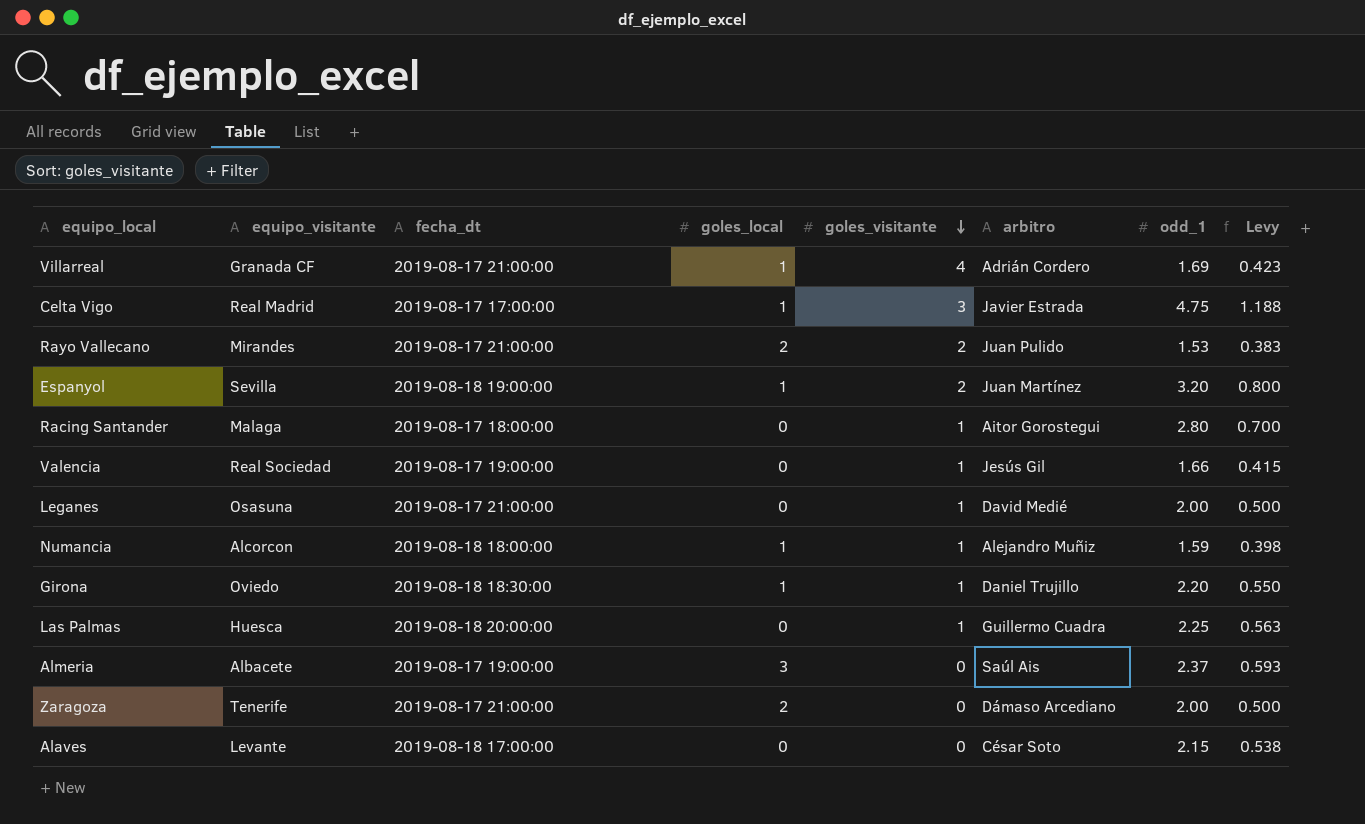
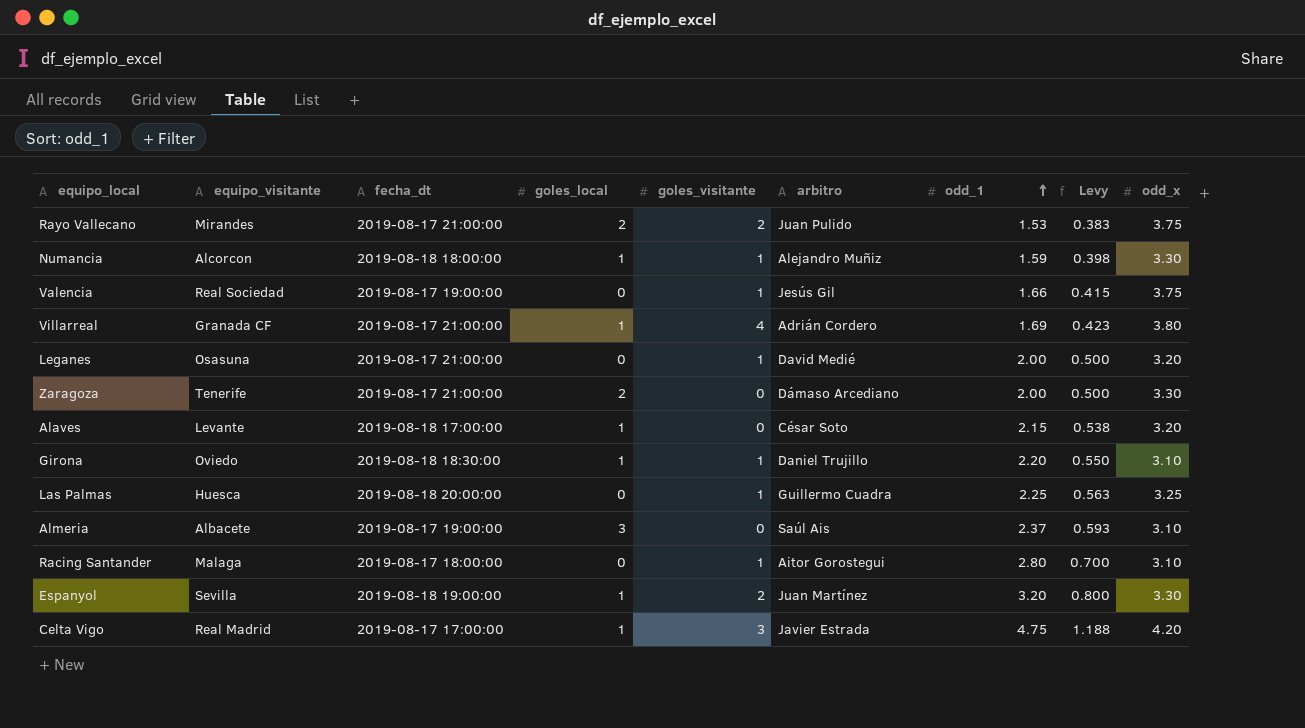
row order: goles_visitante descending -> odd_1 ascending
column odd_x | position: none -> 9
Alaves | goles_local: 0 -> 1

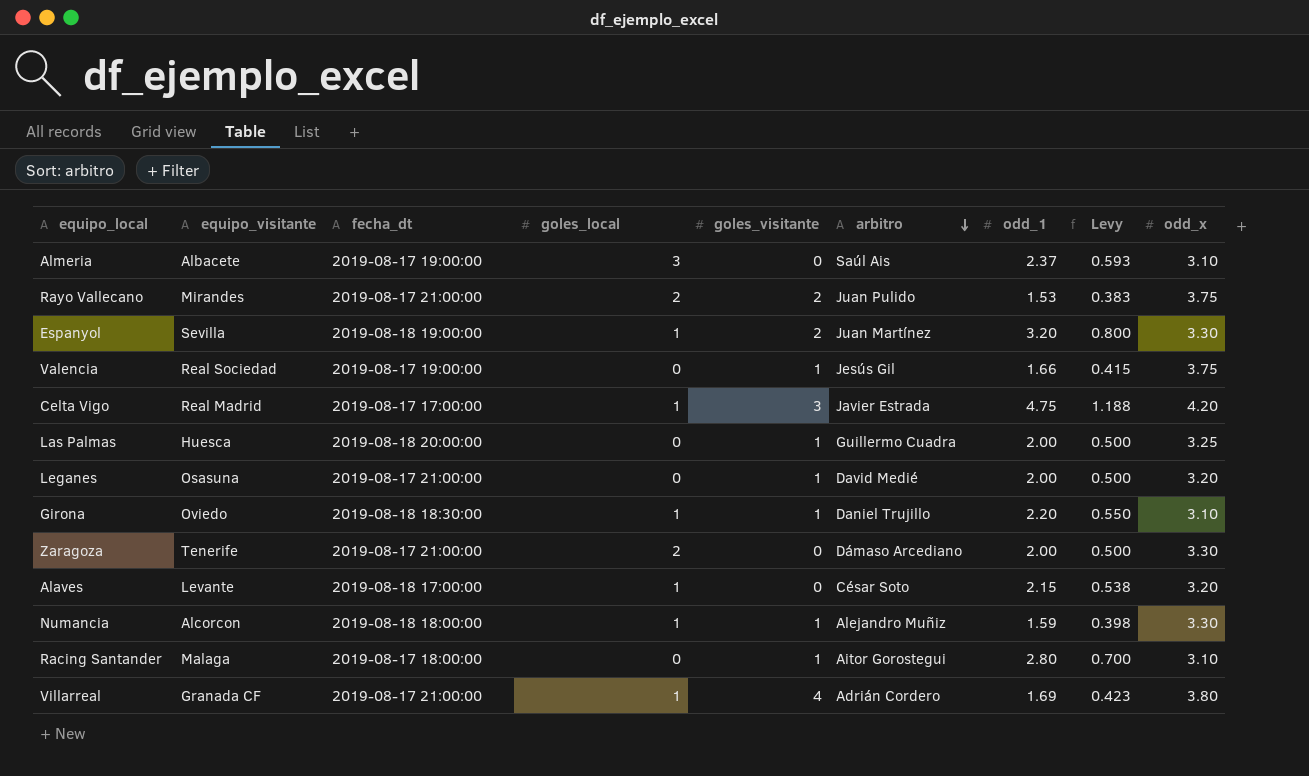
row order: odd_1 ascending -> arbitro descending
Las Palmas | odd_1: 2.25 -> 2.00
Las Palmas | Levy: 0.563 -> 0.500

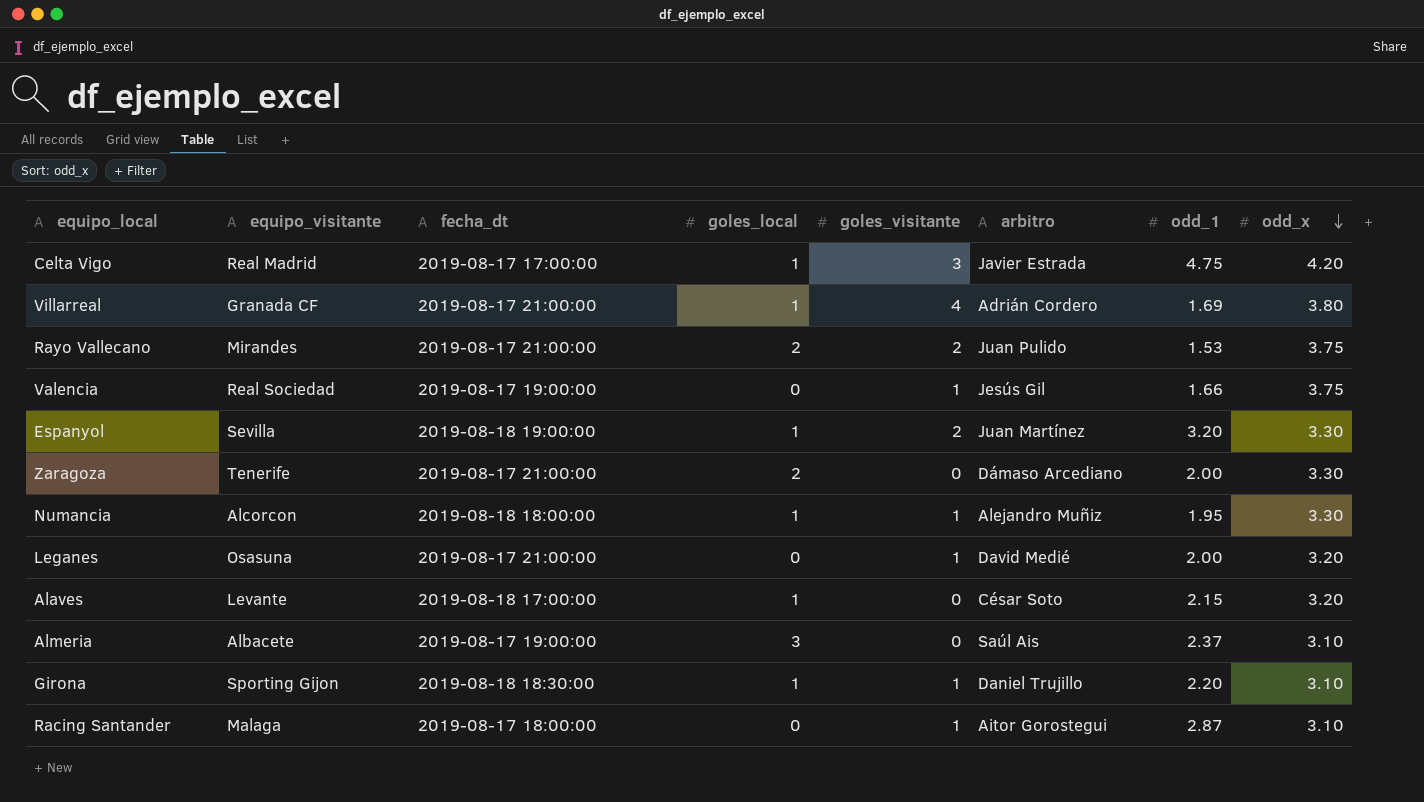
row order: arbitro descending -> odd_x descending
column Levy | formula: [odd_1] * 0.25 -> none
row Las Palmas: Huesca | 2019-08-18 20:00:00 | 0 | 1 | Guillermo Cuadra | 2.00 | 0.500 | 3.25 -> none
Numancia | odd_1: 1.59 -> 1.95
Girona | equipo_visitante: Oviedo -> Sporting Gijon
Racing Santander | odd_1: 2.80 -> 2.87

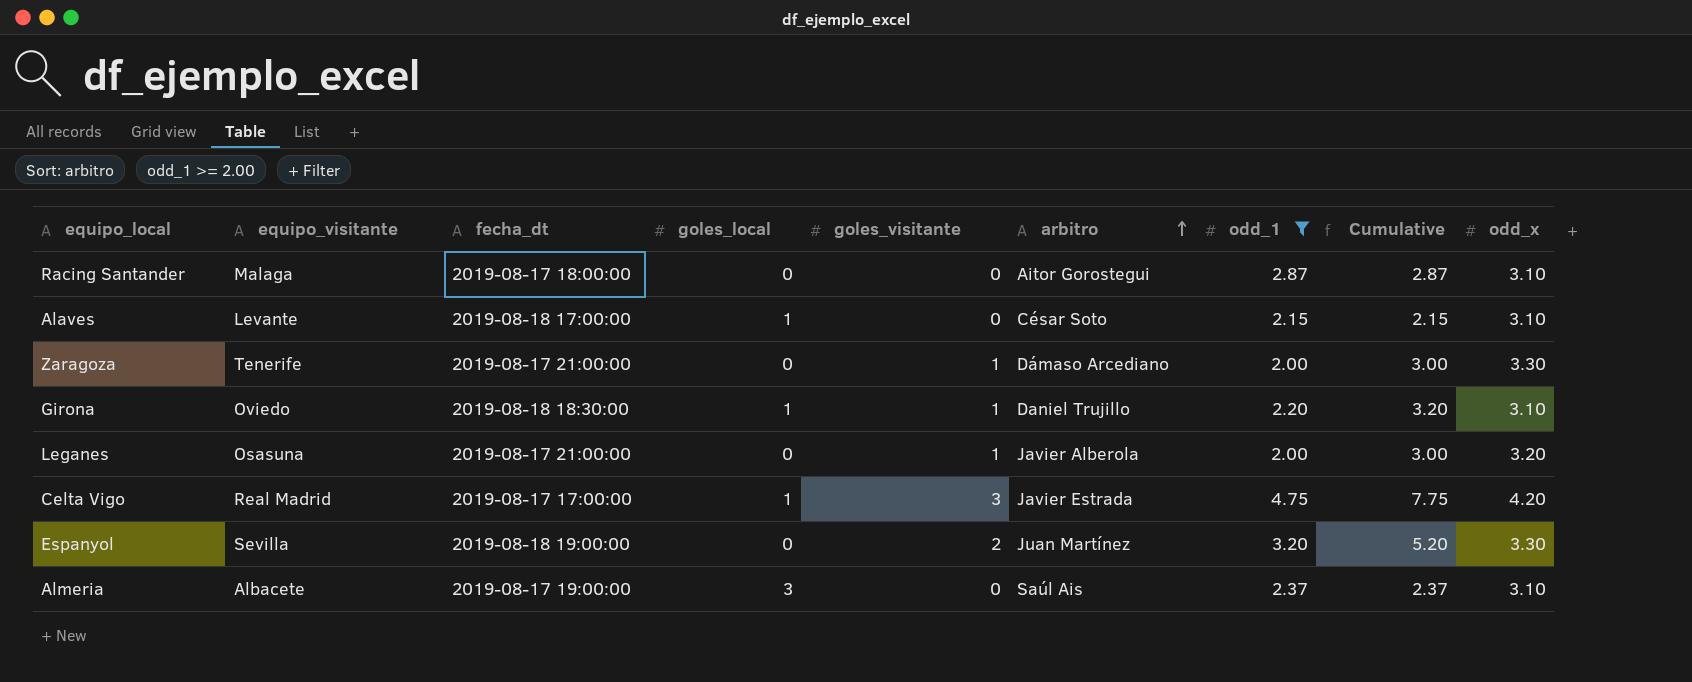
filter: none -> odd_1 >= 2.00
row order: odd_x descending -> arbitro ascending
column Cumulative | formula: none -> [goles_visitante] + [odd_1]
Racing Santander | goles_visitante: 1 -> 0
Alaves | odd_x: 3.20 -> 3.10
Zaragoza | goles_local: 2 -> 0
Zaragoza | goles_visitante: 0 -> 1
Girona | equipo_visitante: Sporting Gijon -> Oviedo
Leganes | arbitro: David Medié -> Javier Alberola
Espanyol | goles_local: 1 -> 0

